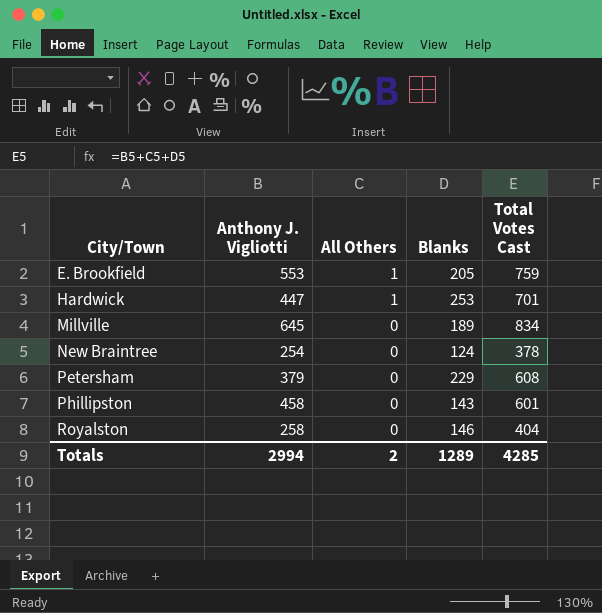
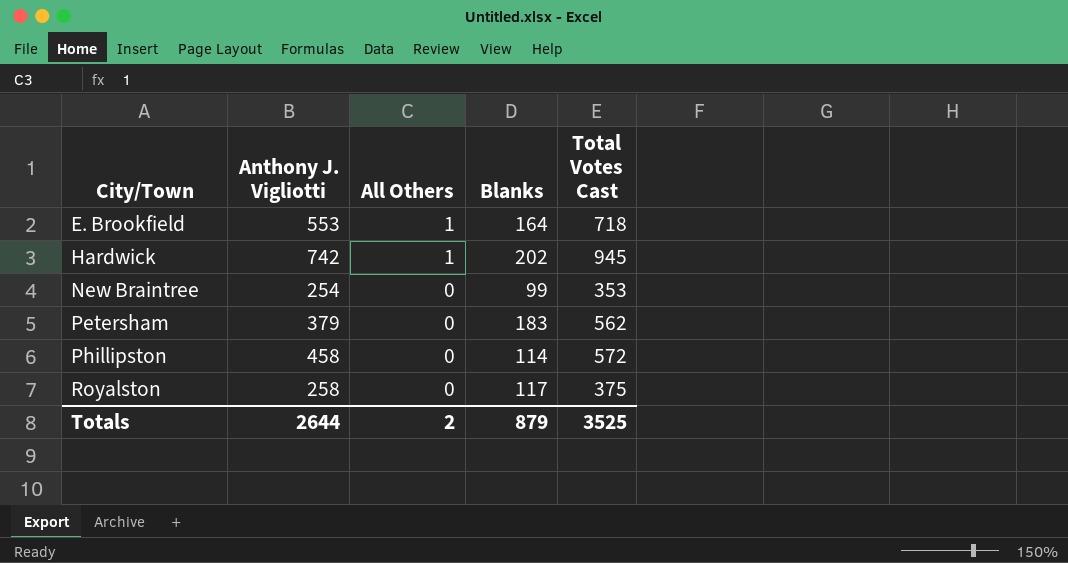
row Millville: 645 | 0 | 189 | 834 -> none
E. Brookfield | Blanks: 205 -> 164
E. Brookfield | Total Votes Cast: 759 -> 718
Hardwick | Anthony J. Vigliotti: 447 -> 742
Hardwick | Blanks: 253 -> 202
Hardwick | Total Votes Cast: 701 -> 945
New Braintree | Blanks: 124 -> 99
New Braintree | Total Votes Cast: 378 -> 353
Petersham | Blanks: 229 -> 183
Petersham | Total Votes Cast: 608 -> 562
Phillipston | Blanks: 143 -> 114
Phillipston | Total Votes Cast: 601 -> 572
Royalston | Blanks: 146 -> 117
Royalston | Total Votes Cast: 404 -> 375
Totals | Anthony J. Vigliotti: 2994 -> 2644
Totals | Blanks: 1289 -> 879
Totals | Total Votes Cast: 4285 -> 3525

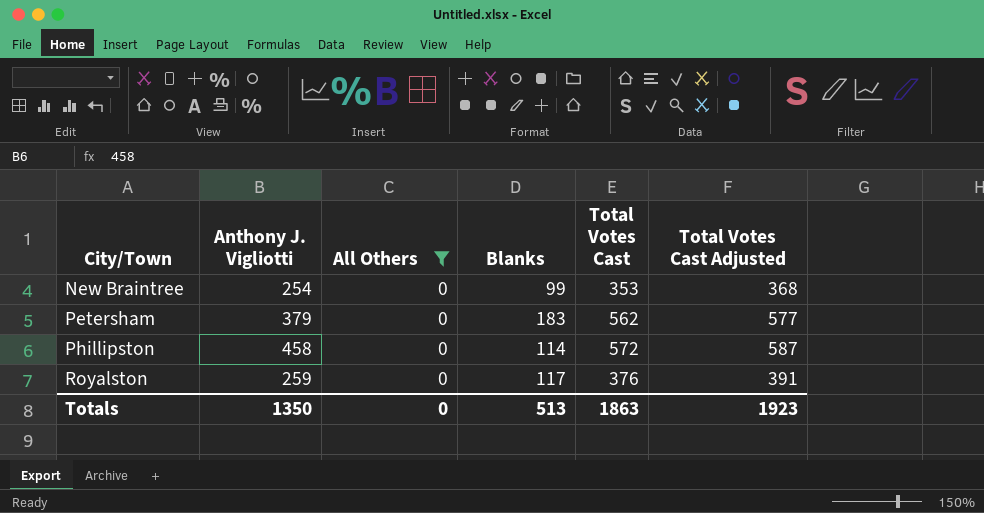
filter: none -> All Others = 0
column Total Votes Cast Adjusted | formula: none -> [Total Votes Cast] + 15
Royalston | Anthony J. Vigliotti: 258 -> 259
Royalston | Total Votes Cast: 375 -> 376
Totals | Anthony J. Vigliotti: 2644 -> 1350
Totals | All Others: 2 -> 0
Totals | Blanks: 879 -> 513
Totals | Total Votes Cast: 3525 -> 1863

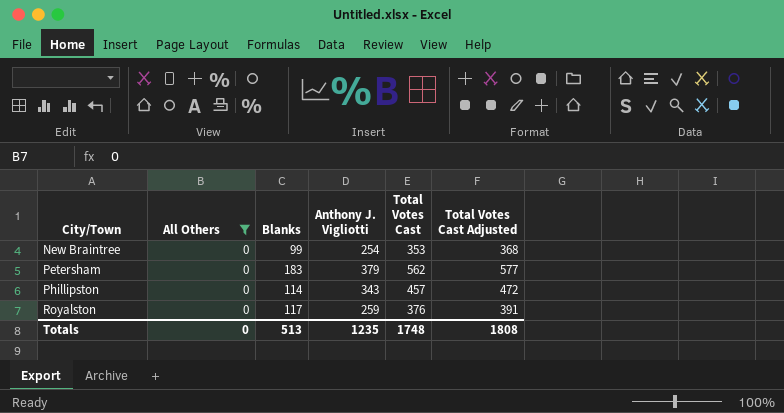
column Anthony J. Vigliotti | position: 2 -> 4
Phillipston | Anthony J. Vigliotti: 458 -> 343
Phillipston | Total Votes Cast: 572 -> 457
Phillipston | Total Votes Cast Adjusted: 587 -> 472
Totals | Anthony J. Vigliotti: 1350 -> 1235
Totals | Total Votes Cast: 1863 -> 1748
Totals | Total Votes Cast Adjusted: 1923 -> 1808

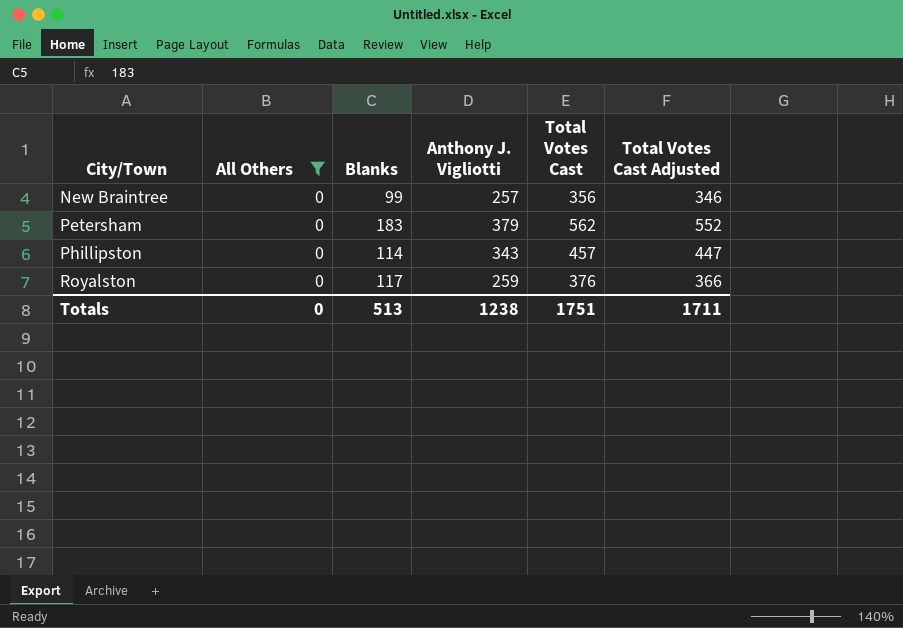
column Total Votes Cast Adjusted | formula: [Total Votes Cast] + 15 -> [Total Votes Cast] - 10
New Braintree | Anthony J. Vigliotti: 254 -> 257
New Braintree | Total Votes Cast: 353 -> 356
Totals | Anthony J. Vigliotti: 1235 -> 1238
Totals | Total Votes Cast: 1748 -> 1751
Totals | Total Votes Cast Adjusted: 1808 -> 1711

